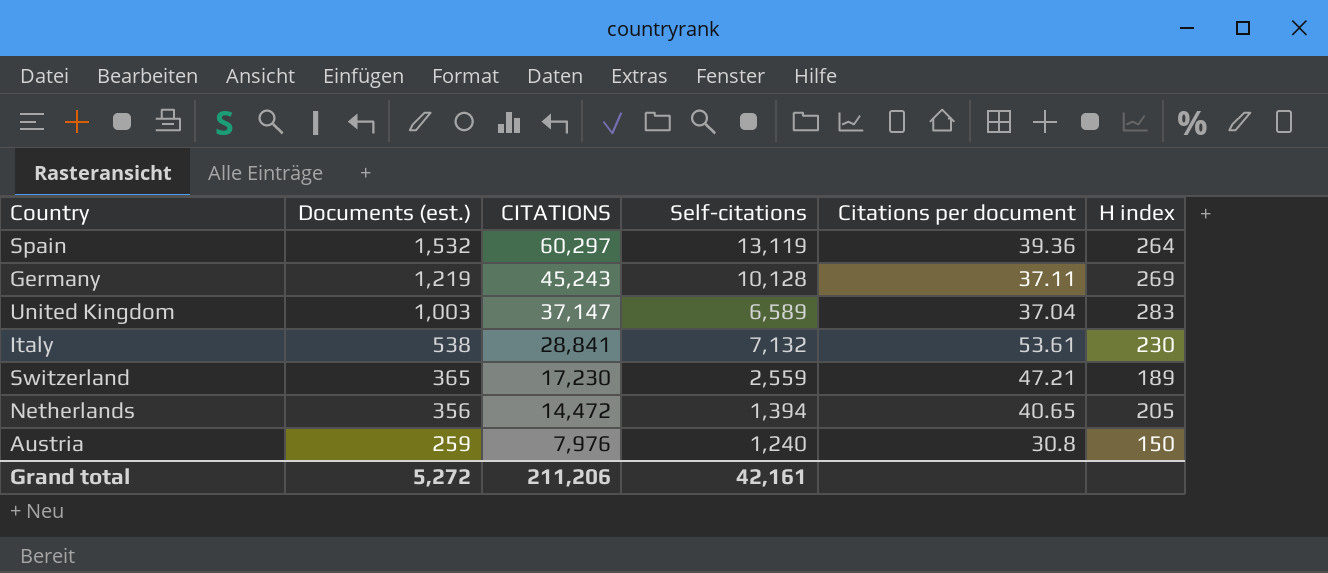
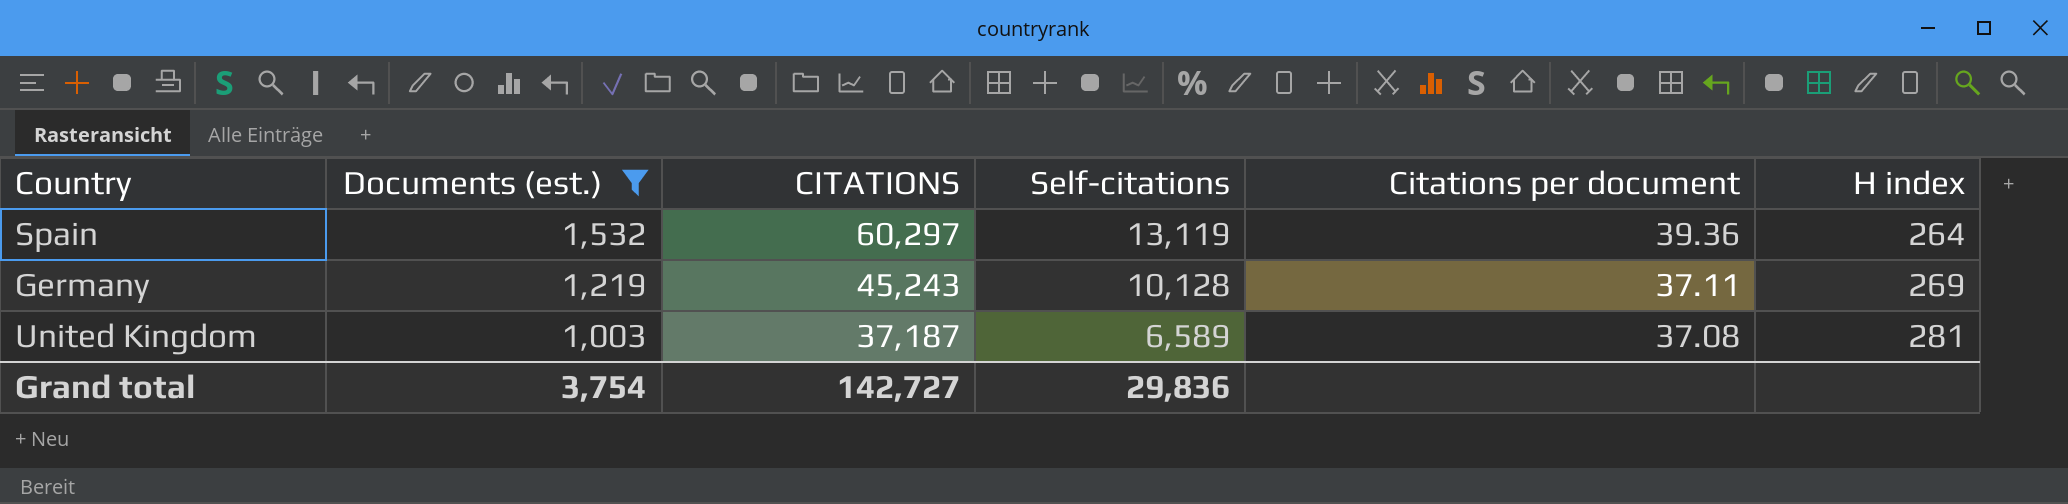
filter: none -> Documents (est.) >= 1,003
United Kingdom | CITATIONS: 37,147 -> 37,187
United Kingdom | Citations per document: 37.04 -> 37.08
United Kingdom | H index: 283 -> 281
Grand total | Documents (est.): 5,272 -> 3,754
Grand total | CITATIONS: 211,206 -> 142,727
Grand total | Self-citations: 42,161 -> 29,836

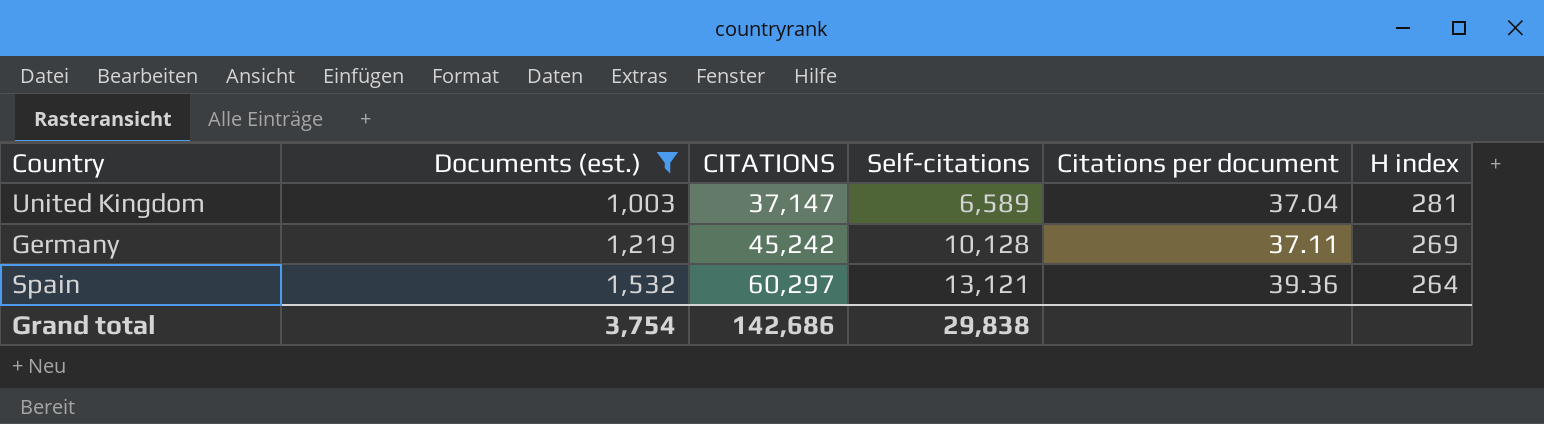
row order: Documents (est.) descending -> Documents (est.) ascending
United Kingdom | CITATIONS: 37,187 -> 37,147
United Kingdom | Citations per document: 37.08 -> 37.04
Germany | CITATIONS: 45,243 -> 45,242
Spain | Self-citations: 13,119 -> 13,121
Grand total | CITATIONS: 142,727 -> 142,686
Grand total | Self-citations: 29,836 -> 29,838

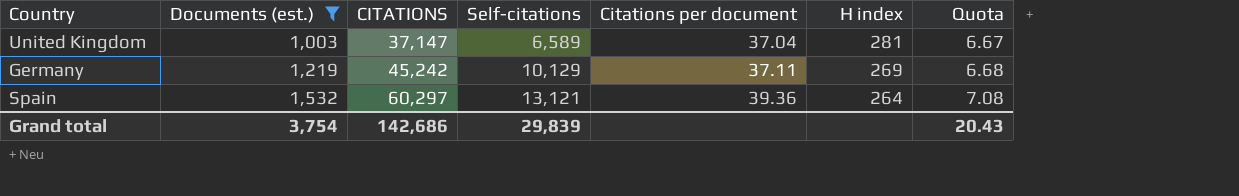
column Quota | formula: none -> [Citations per document] * 0.18
Germany | Self-citations: 10,128 -> 10,129
Grand total | Self-citations: 29,838 -> 29,839

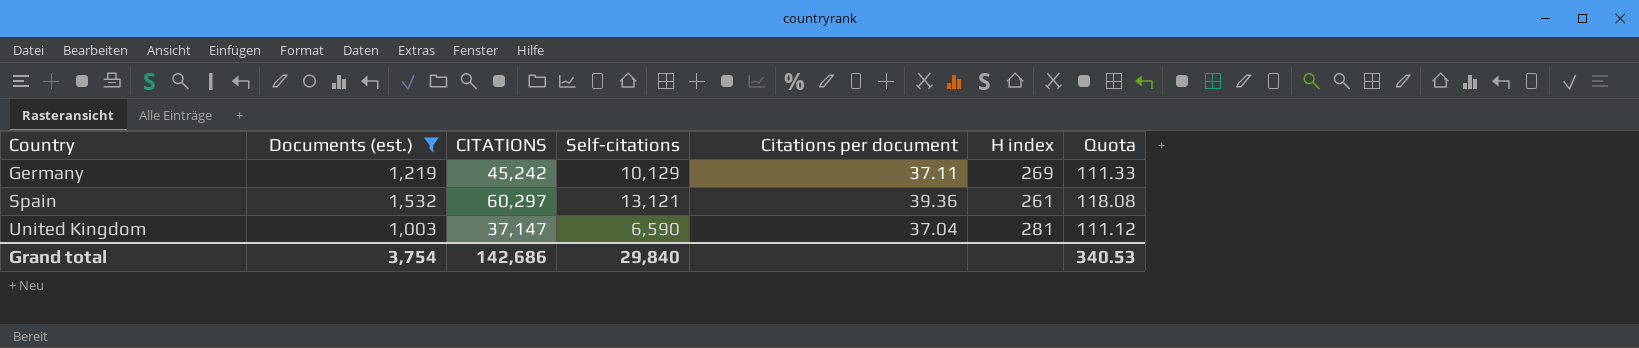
row order: Documents (est.) ascending -> Country ascending
column Quota | formula: [Citations per document] * 0.18 -> [Citations per document] * 3
Spain | H index: 264 -> 261
United Kingdom | Self-citations: 6,589 -> 6,590
Grand total | Self-citations: 29,839 -> 29,840
Grand total | Quota: 20.43 -> 340.53

